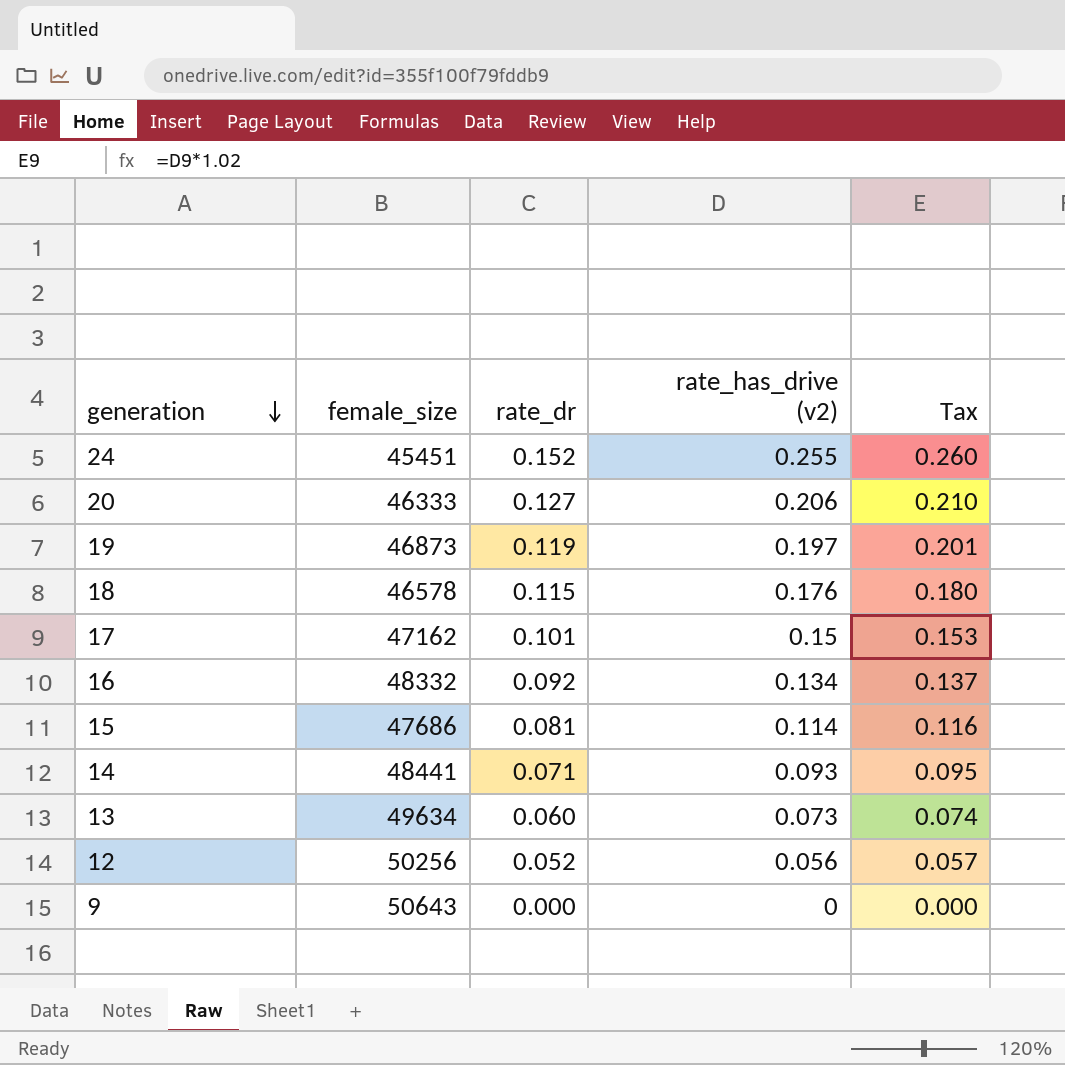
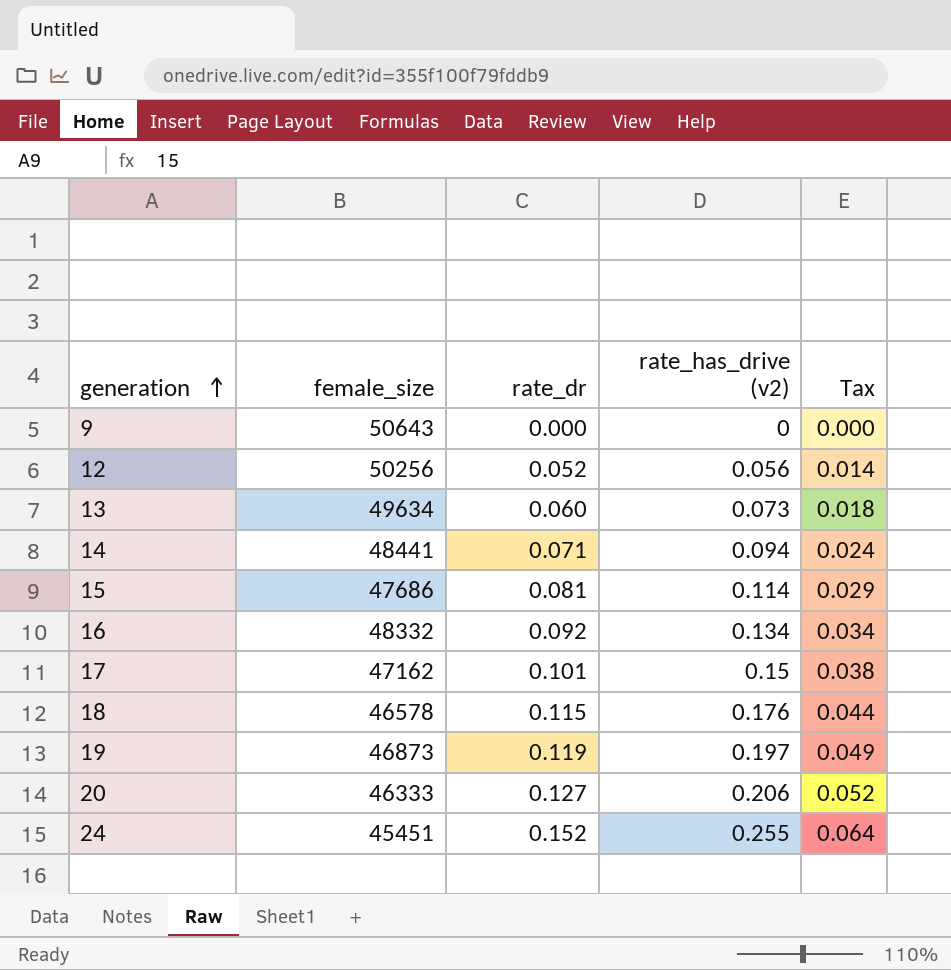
row order: generation descending -> generation ascending
column Tax | formula: [rate_has_drive (v2)] * 1.02 -> [rate_has_drive (v2)] * 0.25
14 | rate_has_drive (v2): 0.093 -> 0.094

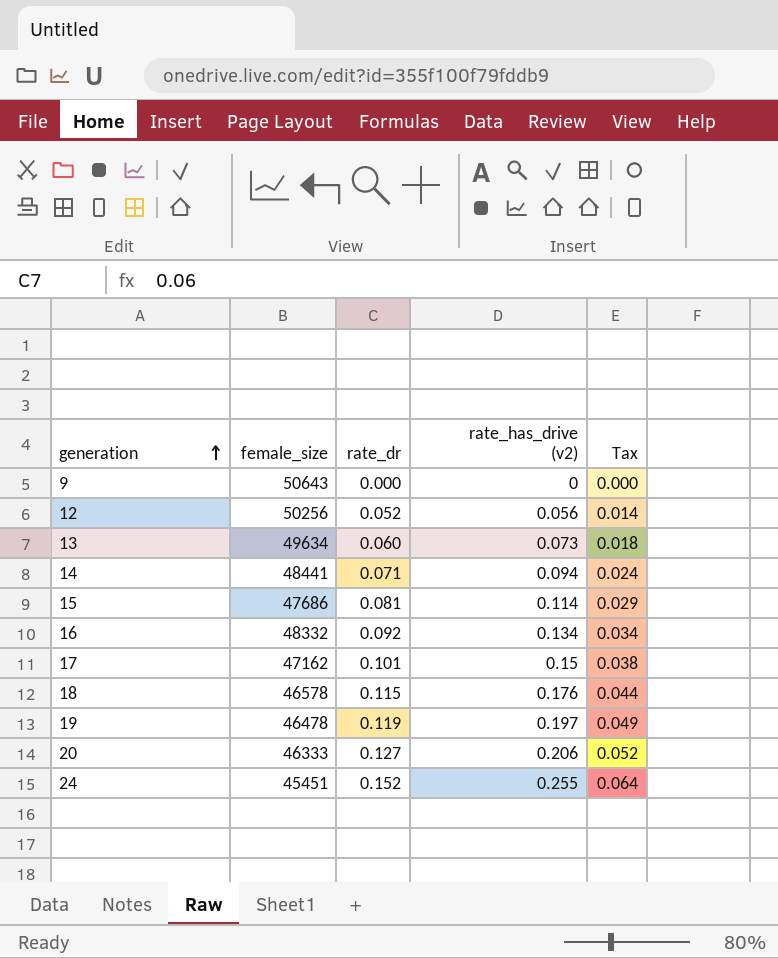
19 | female_size: 46873 -> 46478

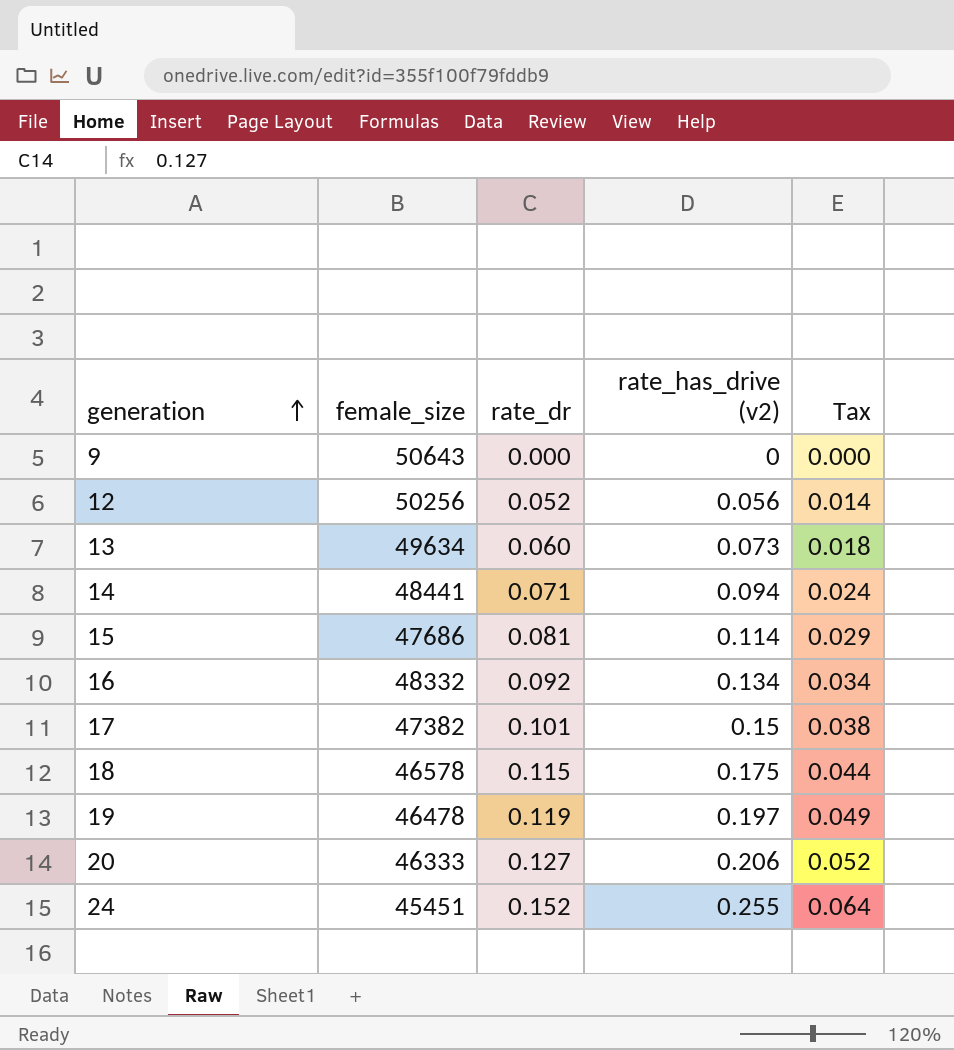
17 | female_size: 47162 -> 47382
18 | rate_has_drive (v2): 0.176 -> 0.175

